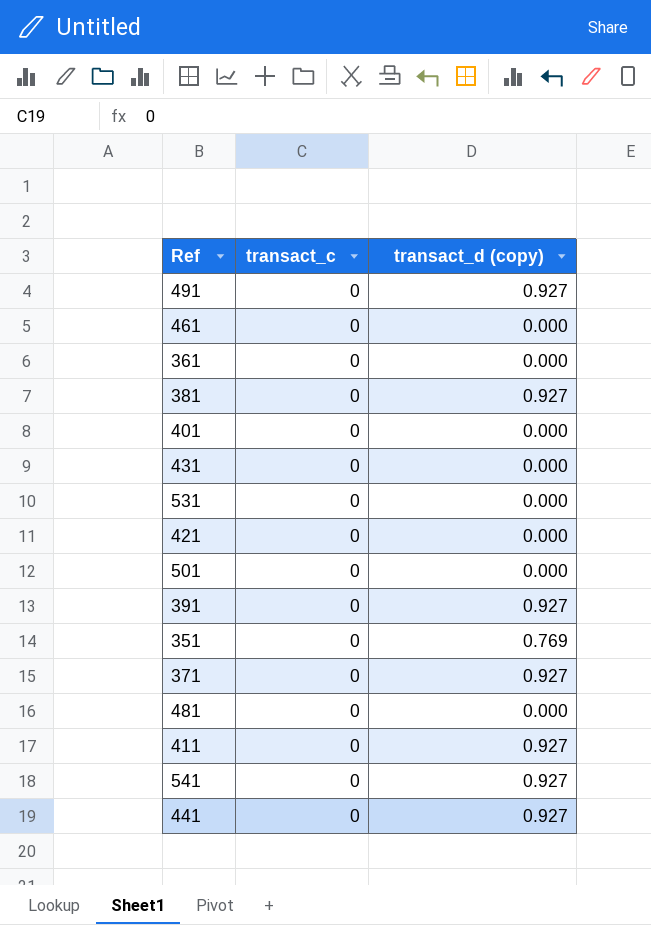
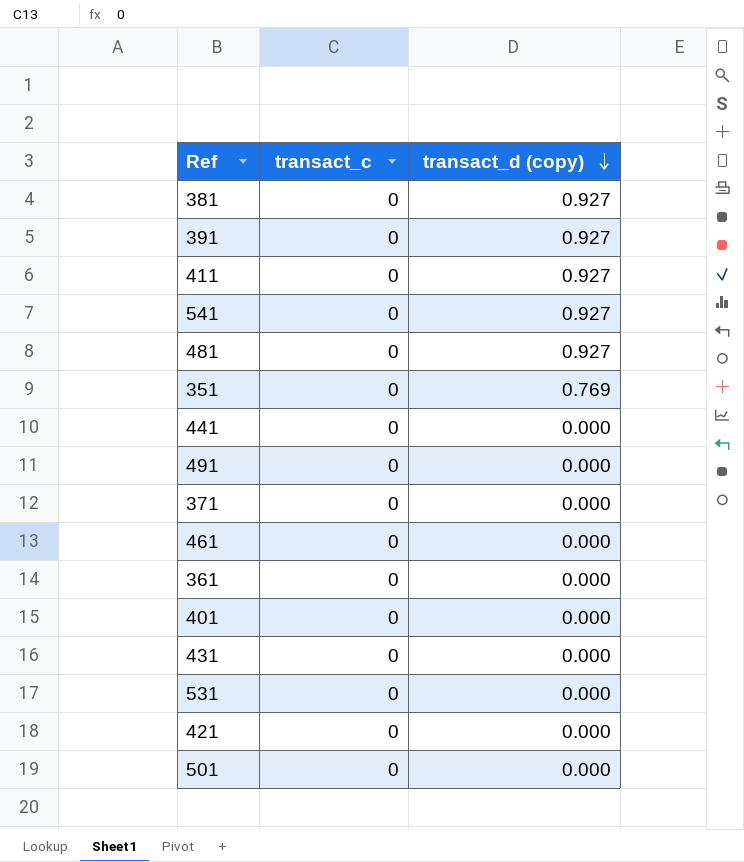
row order: none -> transact_d (copy) descending
481 | transact_d (copy): 0.000 -> 0.927
441 | transact_d (copy): 0.927 -> 0.000
491 | transact_d (copy): 0.927 -> 0.000
371 | transact_d (copy): 0.927 -> 0.000

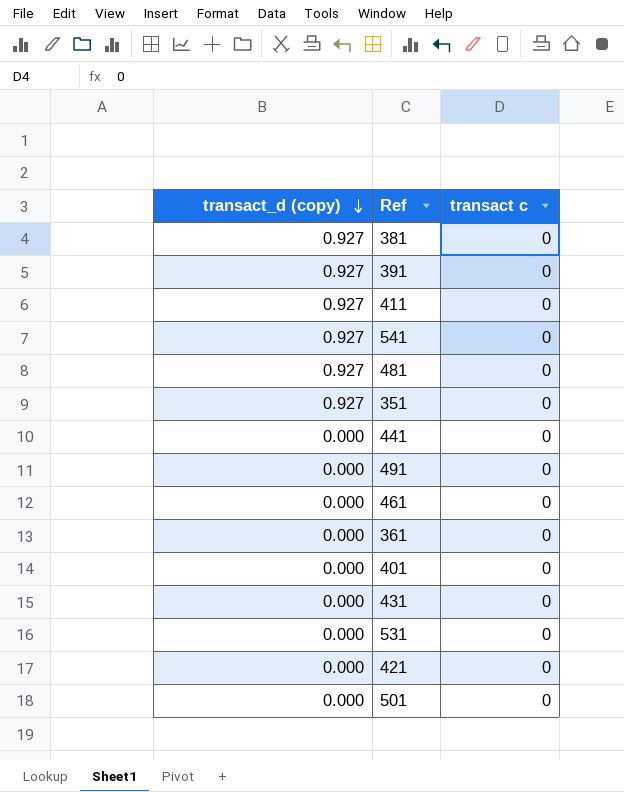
column transact_d (copy) | position: 3 -> 1
column name: transact_c -> transact c
row 371: 0 | 0.000 -> none
351 | transact_d (copy): 0.769 -> 0.927

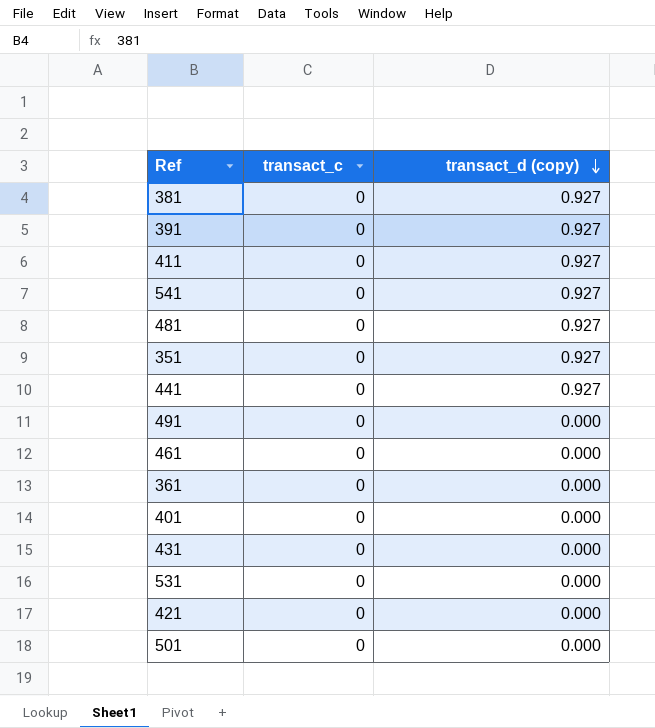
column name: transact c -> transact_c
column transact_d (copy) | position: 1 -> 3
441 | transact_d (copy): 0.000 -> 0.927

